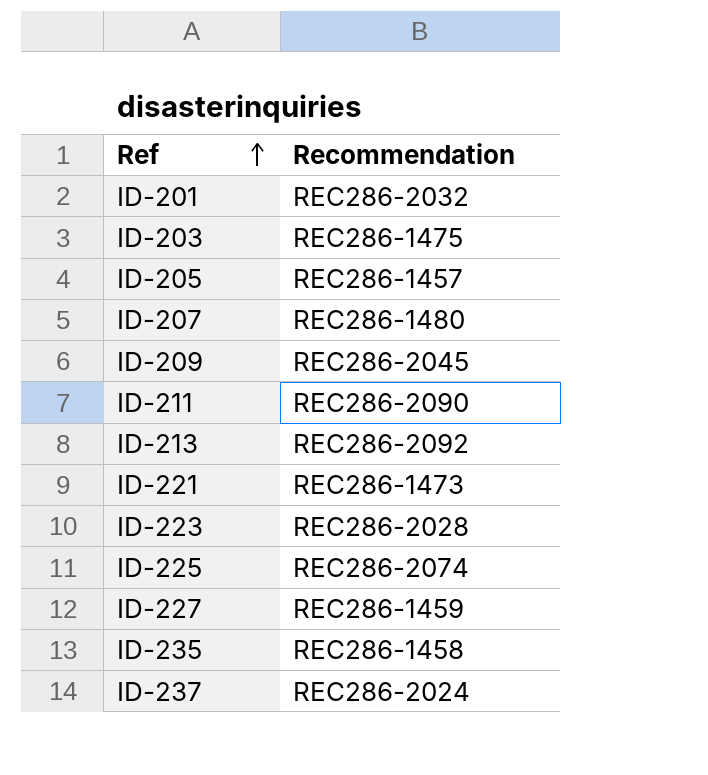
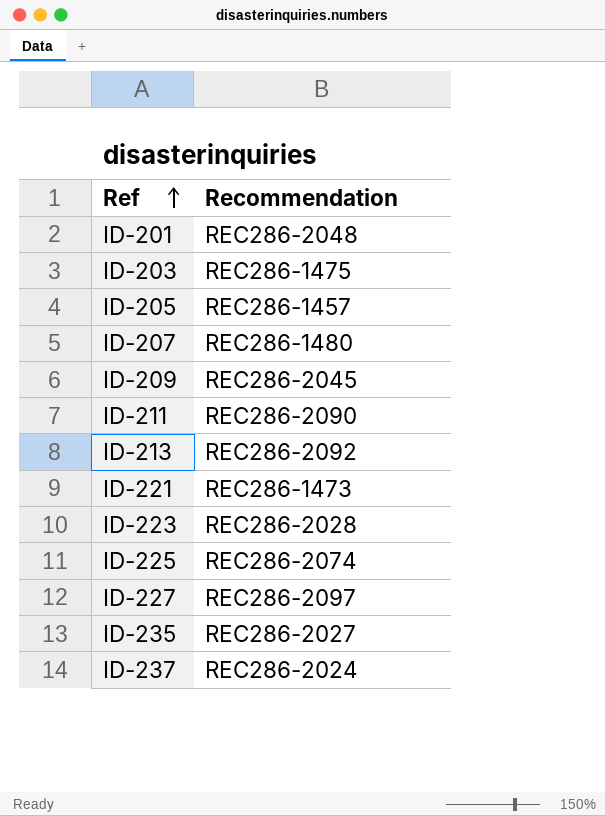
ID-201 | Recommendation: REC286-2032 -> REC286-2048
ID-227 | Recommendation: REC286-1459 -> REC286-2097
ID-235 | Recommendation: REC286-1458 -> REC286-2027

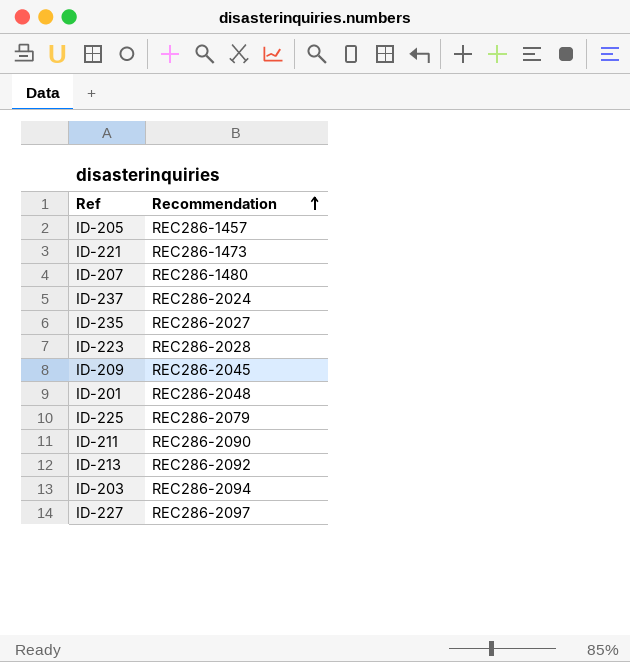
row order: Ref ascending -> Recommendation ascending
ID-225 | Recommendation: REC286-2074 -> REC286-2079
ID-203 | Recommendation: REC286-1475 -> REC286-2094

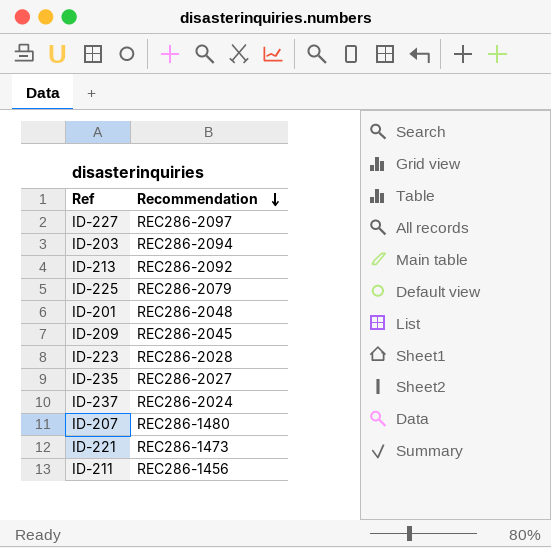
row order: Recommendation ascending -> Recommendation descending
row ID-205: REC286-1457 -> none
ID-211 | Recommendation: REC286-2090 -> REC286-1456

